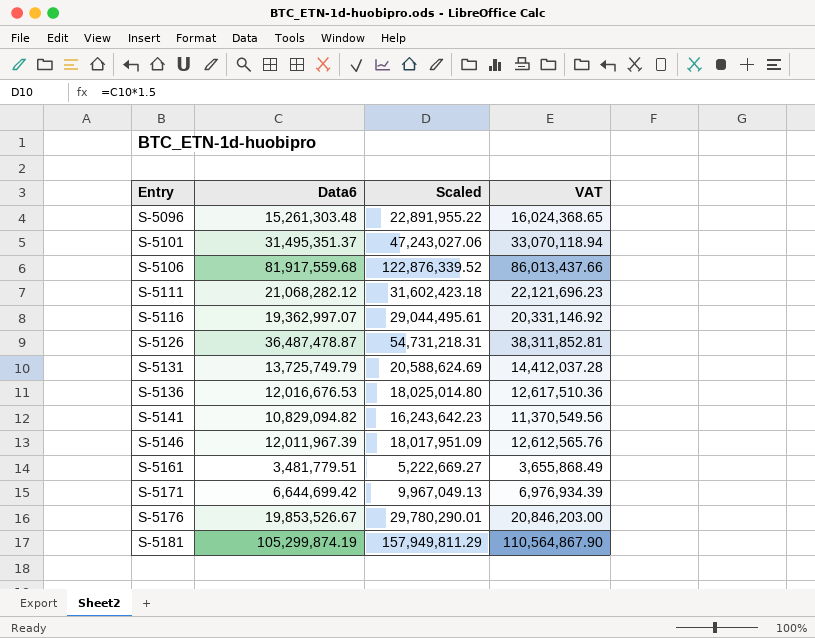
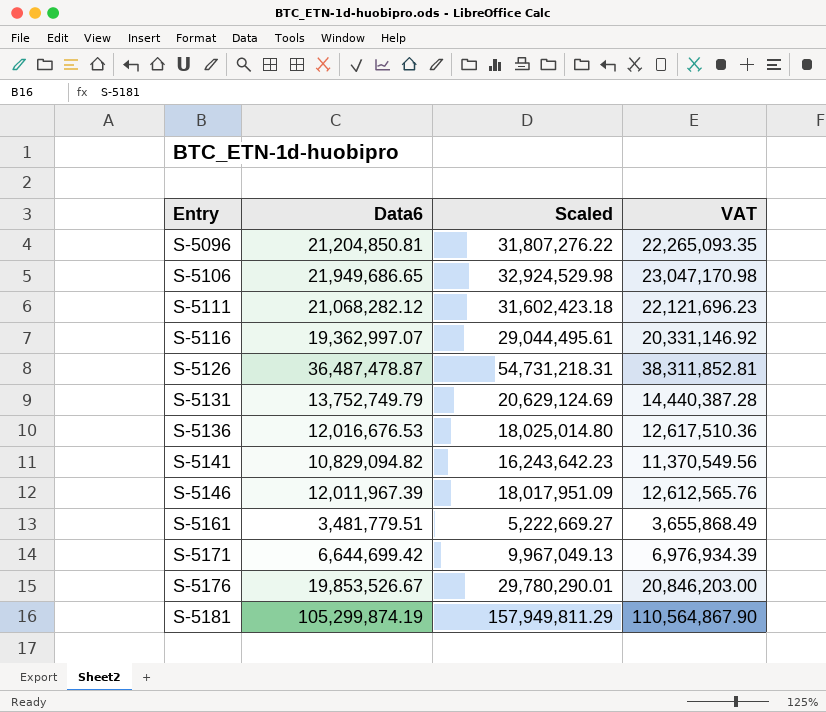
row S-5101: 31,495,351.37 | 47,243,027.06 | 33,070,118.94 -> none
S-5096 | Data6: 15,261,303.48 -> 21,204,850.81
S-5096 | Scaled: 22,891,955.22 -> 31,807,276.22
S-5096 | VAT: 16,024,368.65 -> 22,265,093.35
S-5106 | Data6: 81,917,559.68 -> 21,949,686.65
S-5106 | Scaled: 122,876,339.52 -> 32,924,529.98
S-5106 | VAT: 86,013,437.66 -> 23,047,170.98
S-5131 | Data6: 13,725,749.79 -> 13,752,749.79
S-5131 | Scaled: 20,588,624.69 -> 20,629,124.69
S-5131 | VAT: 14,412,037.28 -> 14,440,387.28

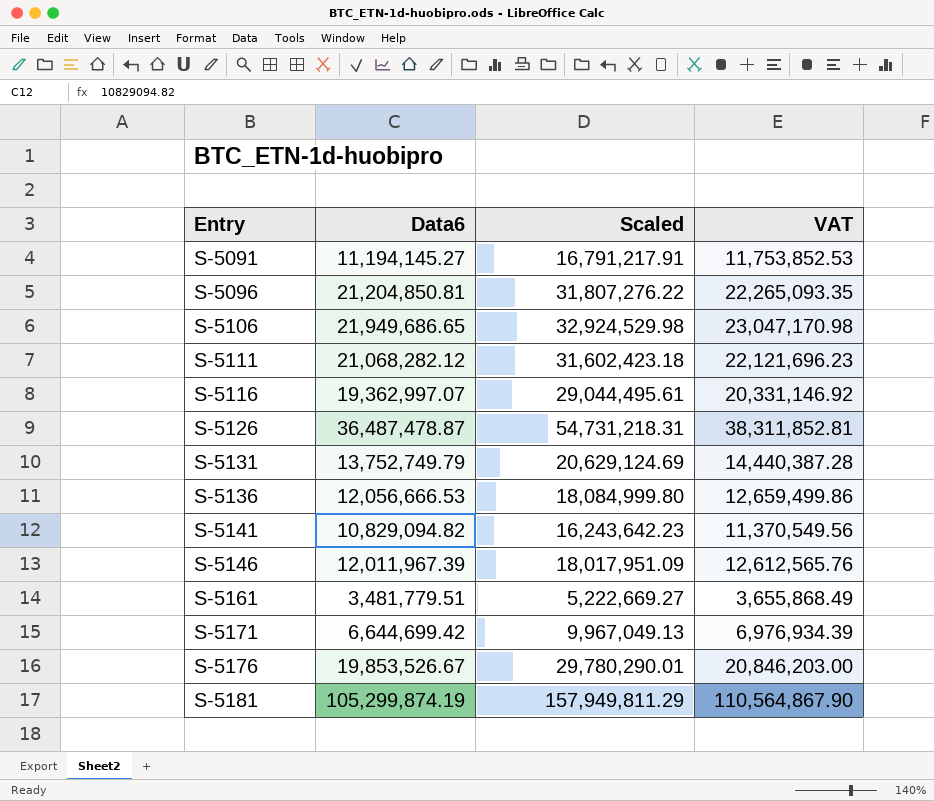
row S-5091: none -> 11,194,145.27 | 16,791,217.91 | 11,753,852.53
S-5136 | Data6: 12,016,676.53 -> 12,056,666.53
S-5136 | Scaled: 18,025,014.80 -> 18,084,999.80
S-5136 | VAT: 12,617,510.36 -> 12,659,499.86

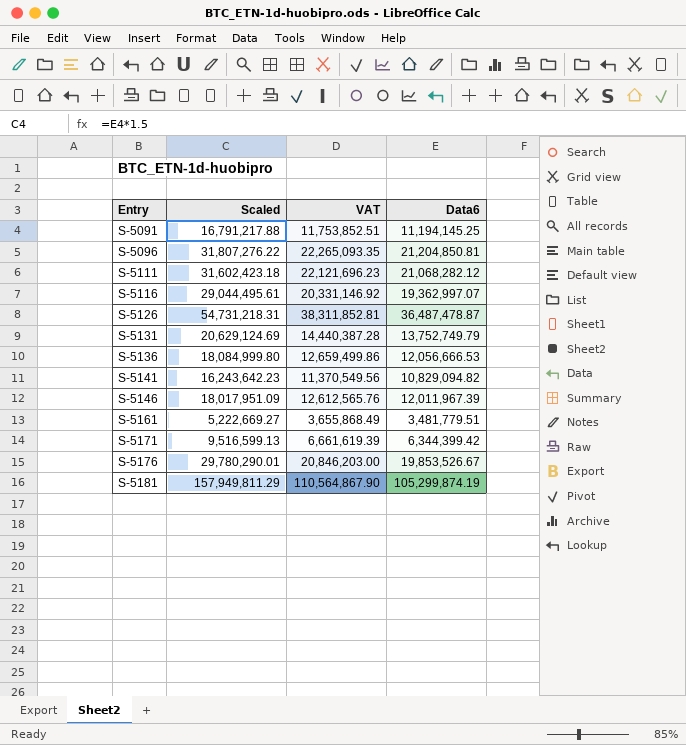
column Data6 | position: 2 -> 4
row S-5106: 21,949,686.65 | 32,924,529.98 | 23,047,170.98 -> none
S-5091 | Scaled: 16,791,217.91 -> 16,791,217.88
S-5091 | VAT: 11,753,852.53 -> 11,753,852.51
S-5091 | Data6: 11,194,145.27 -> 11,194,145.25
S-5171 | Scaled: 9,967,049.13 -> 9,516,599.13
S-5171 | VAT: 6,976,934.39 -> 6,661,619.39
S-5171 | Data6: 6,644,699.42 -> 6,344,399.42

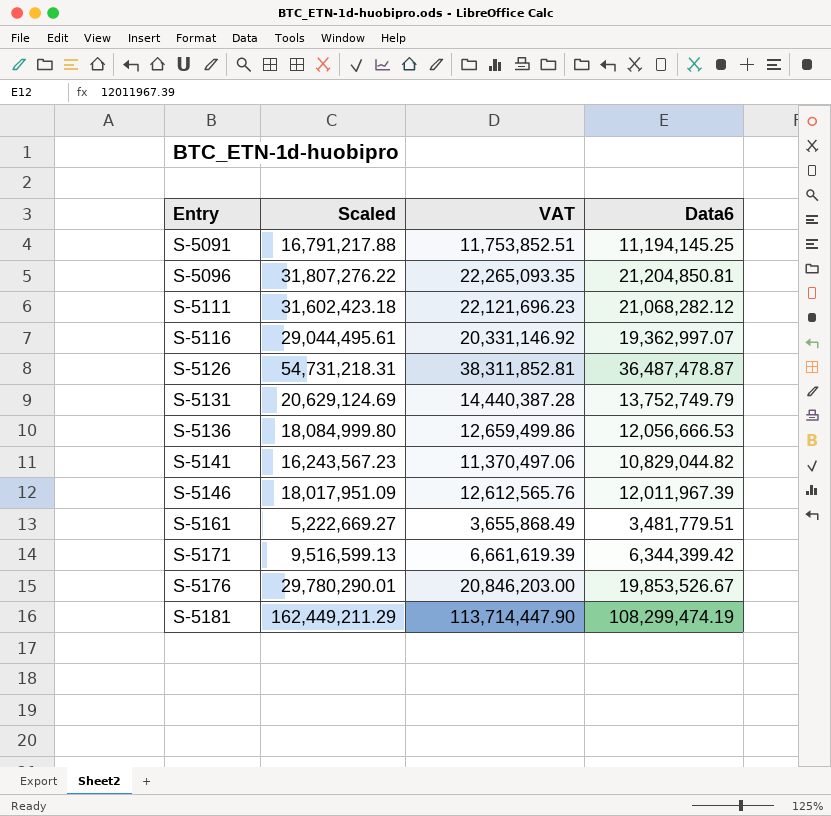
S-5141 | Scaled: 16,243,642.23 -> 16,243,567.23
S-5141 | VAT: 11,370,549.56 -> 11,370,497.06
S-5141 | Data6: 10,829,094.82 -> 10,829,044.82
S-5181 | Scaled: 157,949,811.29 -> 162,449,211.29
S-5181 | VAT: 110,564,867.90 -> 113,714,447.90
S-5181 | Data6: 105,299,874.19 -> 108,299,474.19

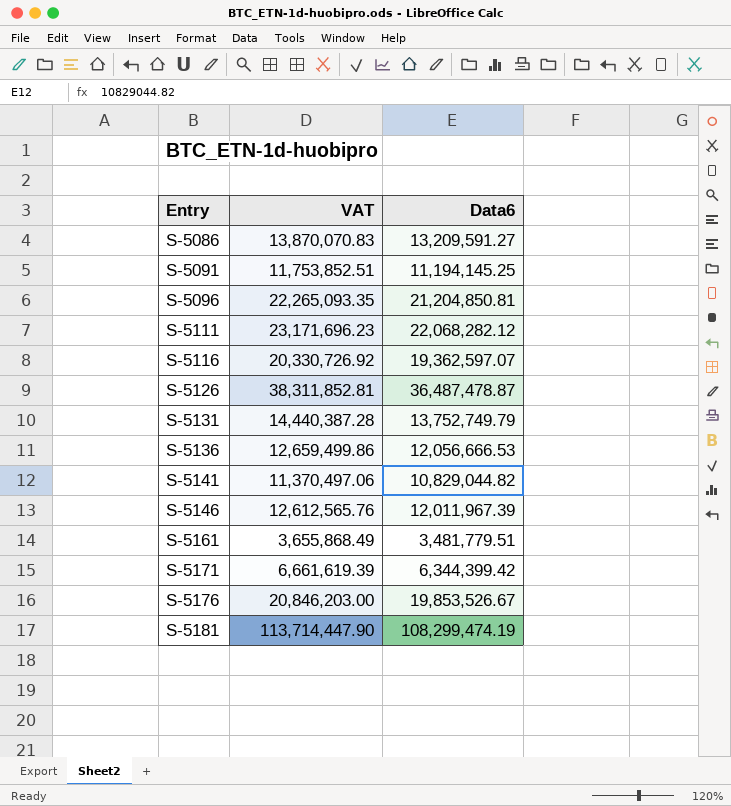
column Scaled | formula: [Data6] * 1.5 -> none
row S-5086: none -> 13,870,070.83 | 13,209,591.27
S-5111 | VAT: 22,121,696.23 -> 23,171,696.23
S-5111 | Data6: 21,068,282.12 -> 22,068,282.12
S-5116 | VAT: 20,331,146.92 -> 20,330,726.92
S-5116 | Data6: 19,362,997.07 -> 19,362,597.07

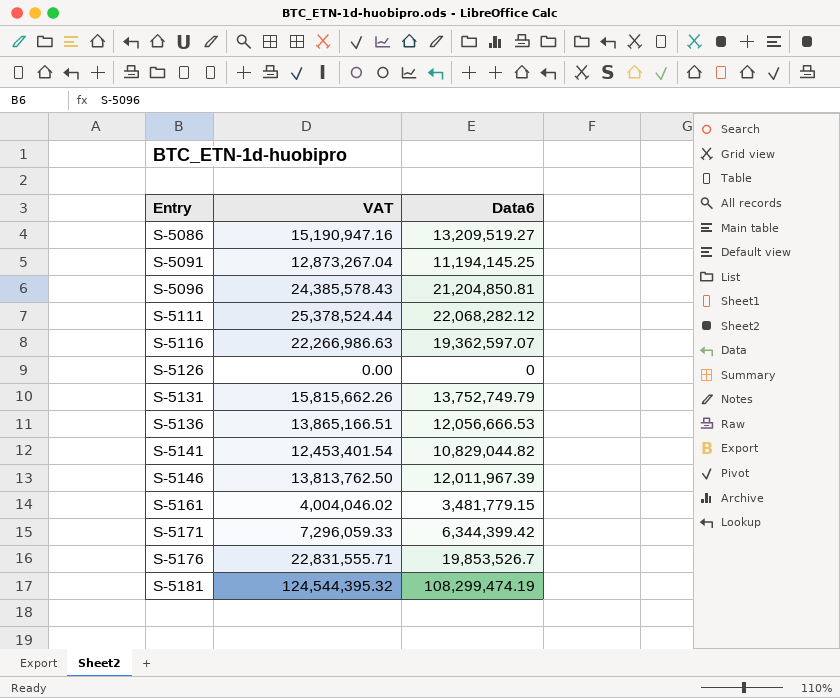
column VAT | formula: [Data6] * 1.05 -> [Data6] * 1.15
S-5086 | Data6: 13,209,591.27 -> 13,209,519.27
S-5126 | Data6: 36,487,478.87 -> 0
S-5161 | Data6: 3,481,779.51 -> 3,481,779.15
S-5176 | Data6: 19,853,526.67 -> 19,853,526.7

